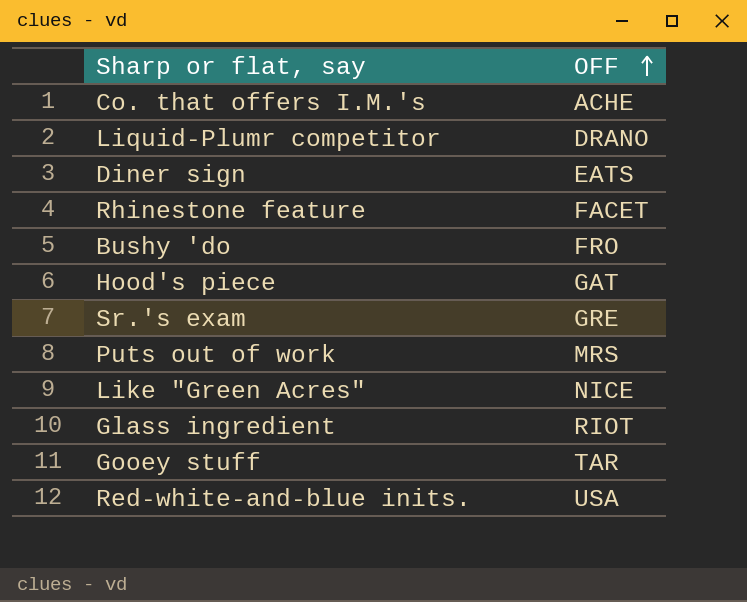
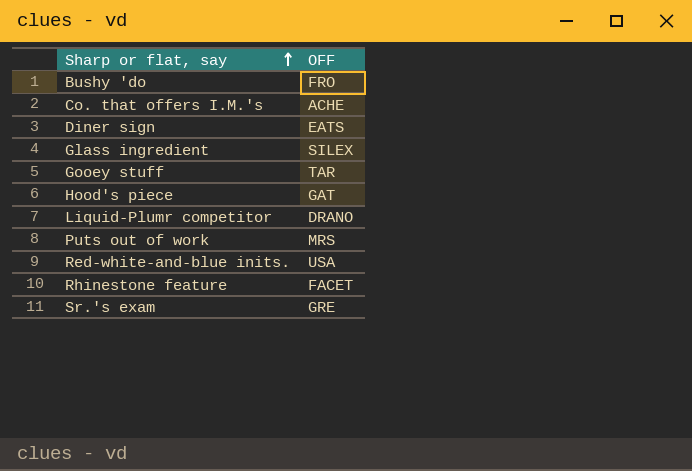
row order: OFF ascending -> Sharp or flat, say ascending
row Like "Green Acres": NICE -> none
Glass ingredient | OFF: RIOT -> SILEX

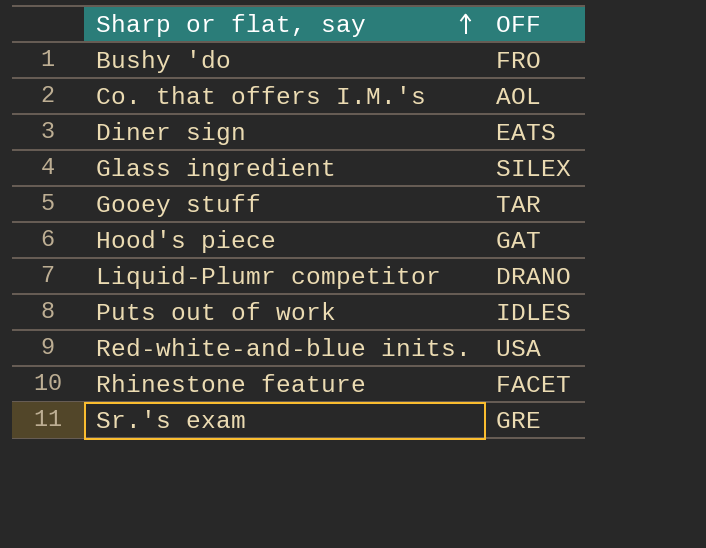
Co. that offers I.M.'s | OFF: ACHE -> AOL
Puts out of work | OFF: MRS -> IDLES

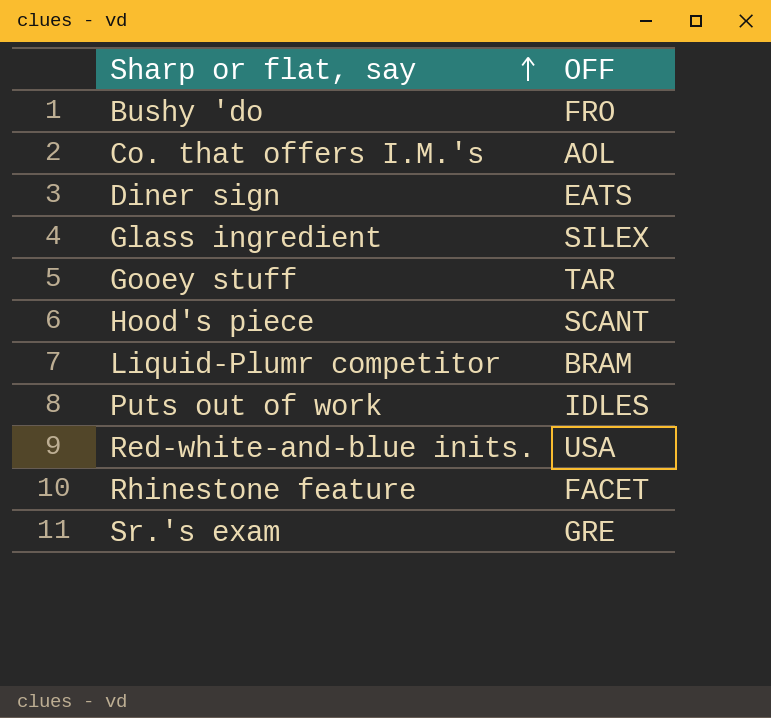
Hood's piece | OFF: GAT -> SCANT
Liquid-Plumr competitor | OFF: DRANO -> BRAM

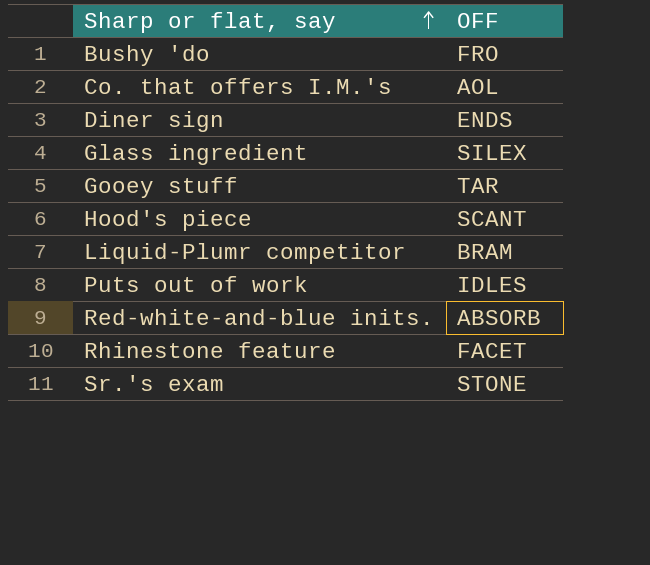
Diner sign | OFF: EATS -> ENDS
Red-white-and-blue inits. | OFF: USA -> ABSORB
Sr.'s exam | OFF: GRE -> STONE

